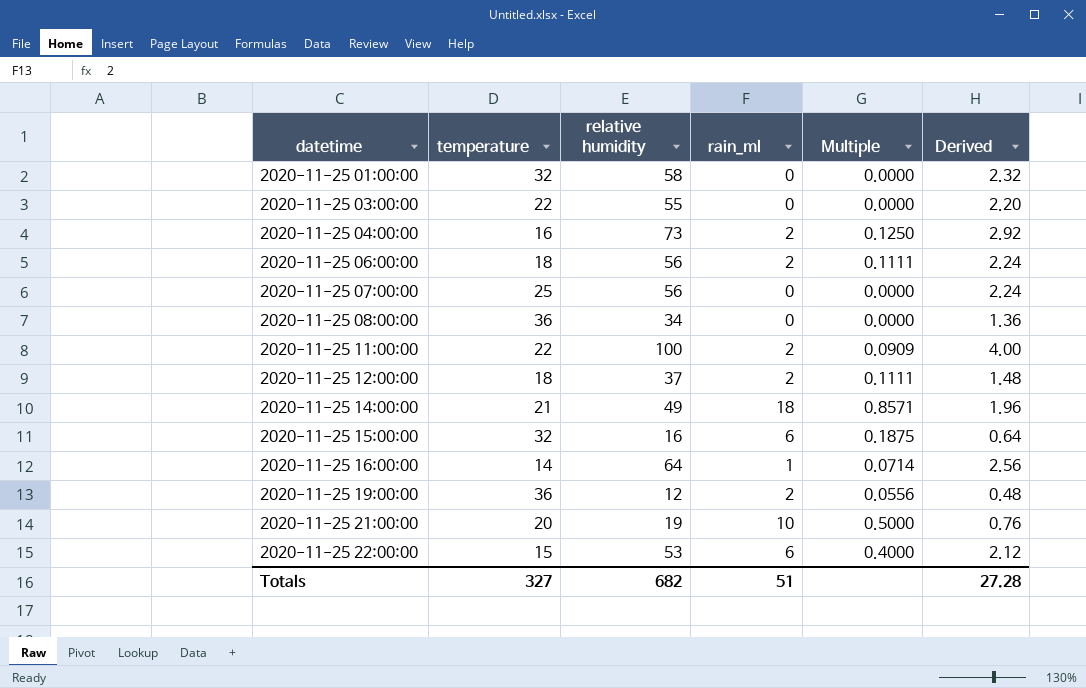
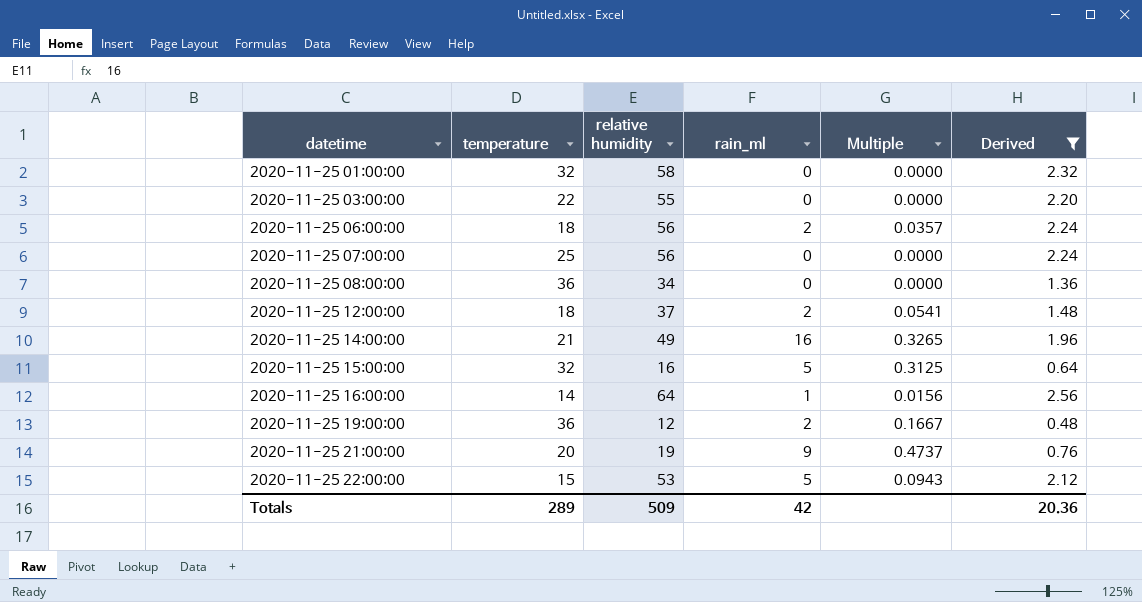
filter: none -> Derived <= 2.56
column Multiple | formula: [rain_ml] / [temperature] -> [rain_ml] / [relative humidity]
2020-11-25 14:00:00 | rain_ml: 18 -> 16
2020-11-25 15:00:00 | rain_ml: 6 -> 5
2020-11-25 21:00:00 | rain_ml: 10 -> 9
2020-11-25 22:00:00 | rain_ml: 6 -> 5
Totals | temperature: 327 -> 289
Totals | relative humidity: 682 -> 509
Totals | rain_ml: 51 -> 42
Totals | Derived: 27.28 -> 20.36

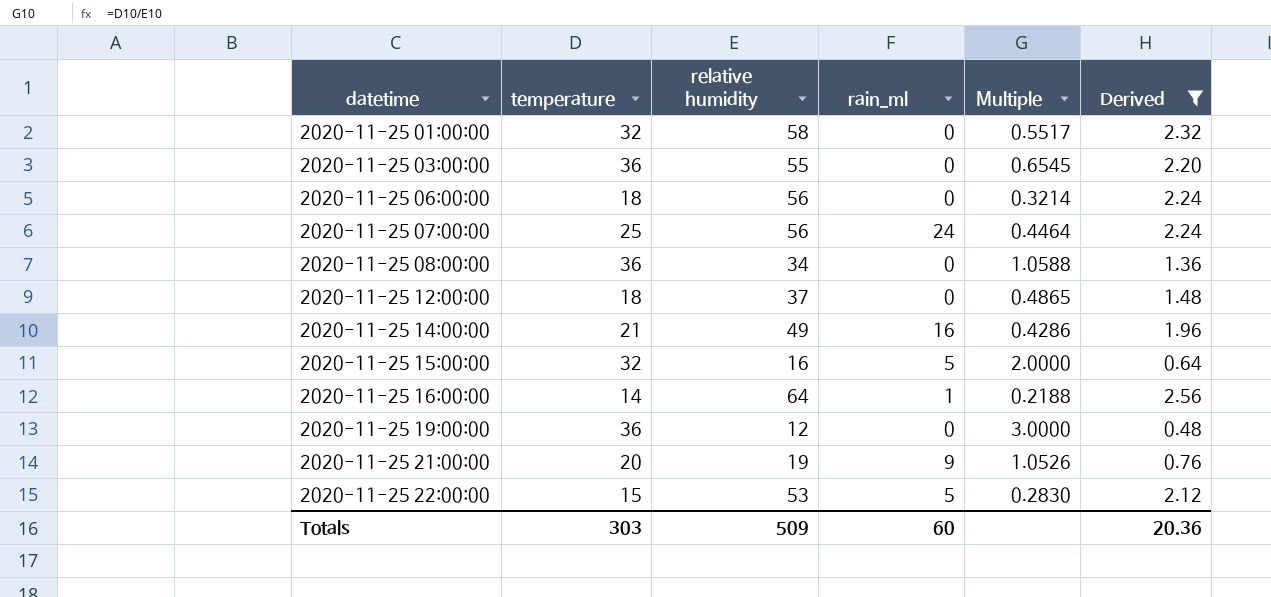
column Multiple | formula: [rain_ml] / [relative humidity] -> [temperature] / [relative humidity]
2020-11-25 03:00:00 | temperature: 22 -> 36
2020-11-25 06:00:00 | rain_ml: 2 -> 0
2020-11-25 07:00:00 | rain_ml: 0 -> 24
2020-11-25 12:00:00 | rain_ml: 2 -> 0
2020-11-25 19:00:00 | rain_ml: 2 -> 0
Totals | temperature: 289 -> 303
Totals | rain_ml: 42 -> 60

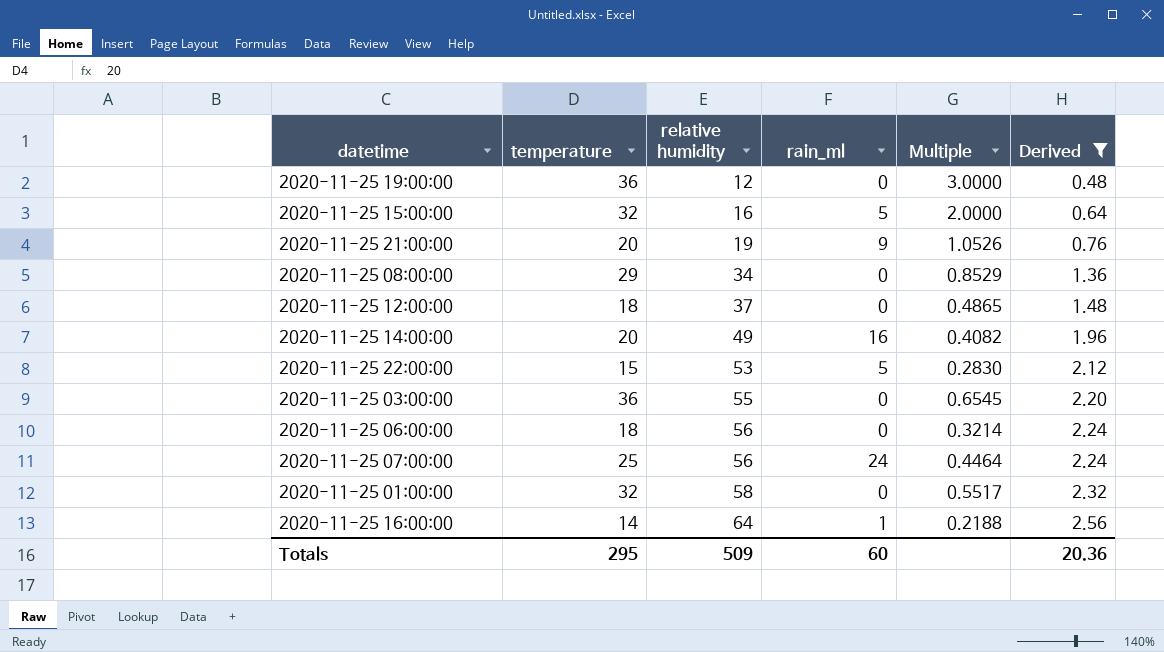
row order: datetime ascending -> relative humidity ascending
2020-11-25 08:00:00 | temperature: 36 -> 29
2020-11-25 08:00:00 | Multiple: 1.0588 -> 0.8529
2020-11-25 14:00:00 | temperature: 21 -> 20
2020-11-25 14:00:00 | Multiple: 0.4286 -> 0.4082
Totals | temperature: 303 -> 295

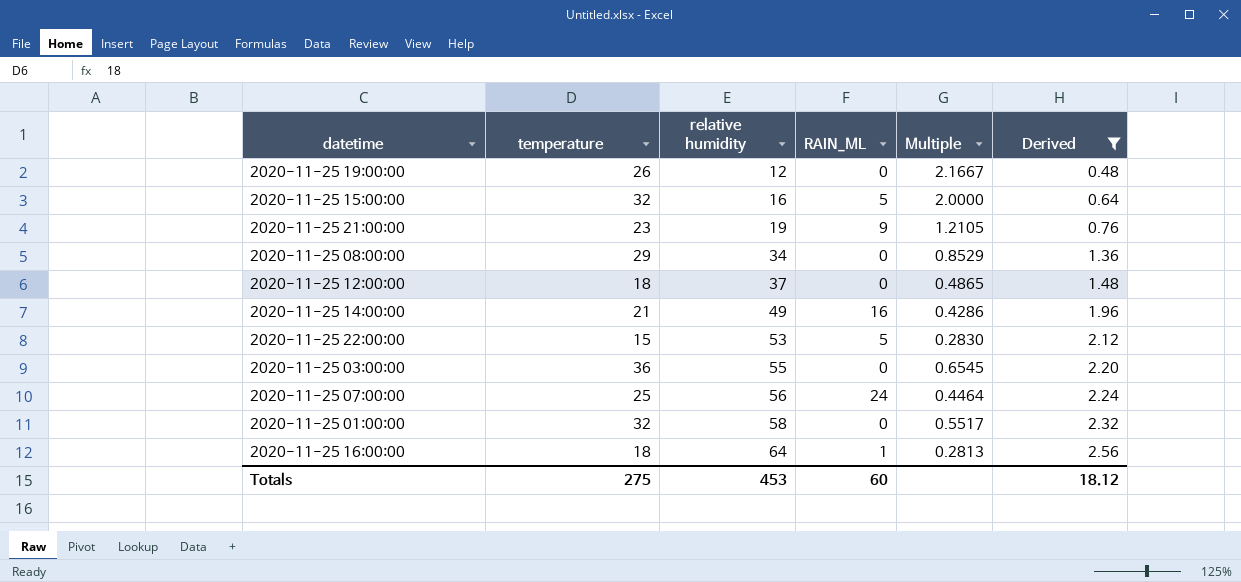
column name: rain_ml -> RAIN_ML
row 2020-11-25 06:00:00: 18 | 56 | 0 | 0.3214 | 2.24 -> none
2020-11-25 19:00:00 | temperature: 36 -> 26
2020-11-25 19:00:00 | Multiple: 3.0000 -> 2.1667
2020-11-25 21:00:00 | temperature: 20 -> 23
2020-11-25 21:00:00 | Multiple: 1.0526 -> 1.2105
2020-11-25 14:00:00 | temperature: 20 -> 21
2020-11-25 14:00:00 | Multiple: 0.4082 -> 0.4286
2020-11-25 16:00:00 | temperature: 14 -> 18
2020-11-25 16:00:00 | Multiple: 0.2188 -> 0.2813
Totals | temperature: 295 -> 275
Totals | relative humidity: 509 -> 453
Totals | Derived: 20.36 -> 18.12

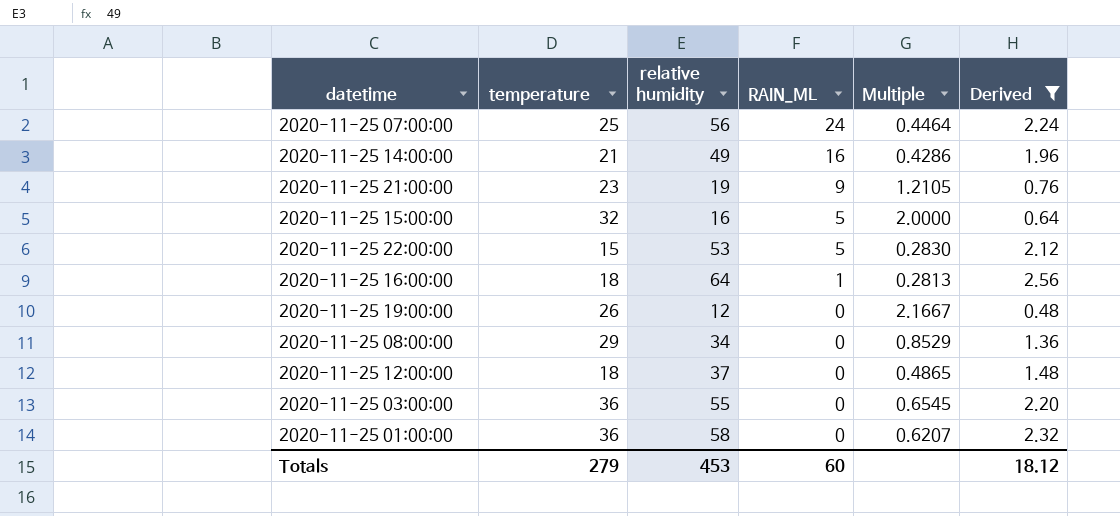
row order: relative humidity ascending -> RAIN_ML descending
2020-11-25 01:00:00 | temperature: 32 -> 36
2020-11-25 01:00:00 | Multiple: 0.5517 -> 0.6207
Totals | temperature: 275 -> 279

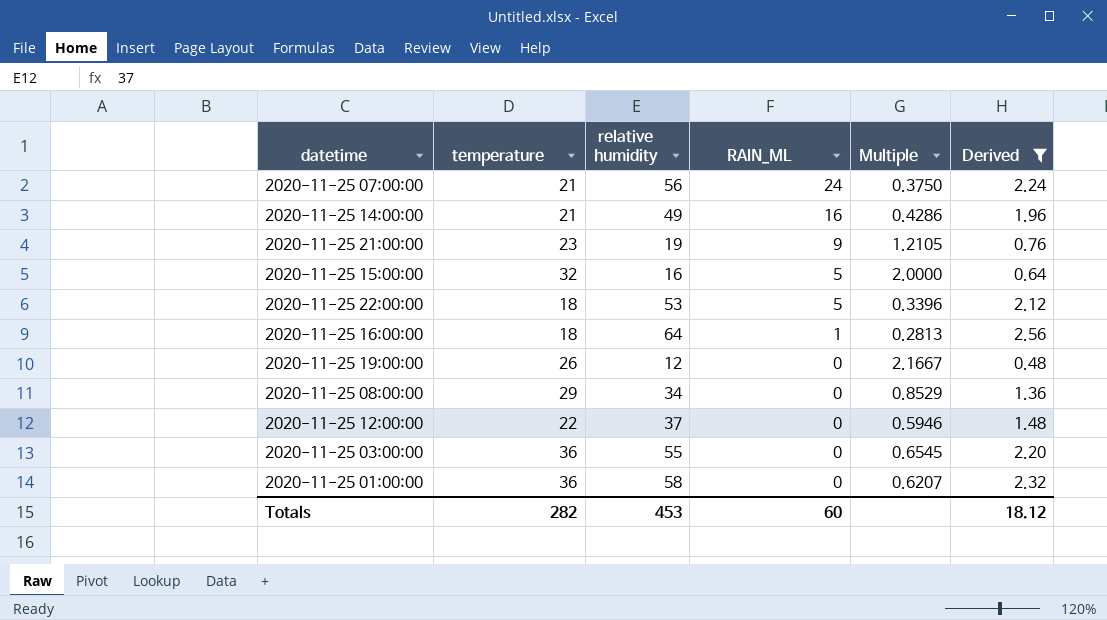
2020-11-25 07:00:00 | temperature: 25 -> 21
2020-11-25 07:00:00 | Multiple: 0.4464 -> 0.3750
2020-11-25 22:00:00 | temperature: 15 -> 18
2020-11-25 22:00:00 | Multiple: 0.2830 -> 0.3396
2020-11-25 12:00:00 | temperature: 18 -> 22
2020-11-25 12:00:00 | Multiple: 0.4865 -> 0.5946
Totals | temperature: 279 -> 282

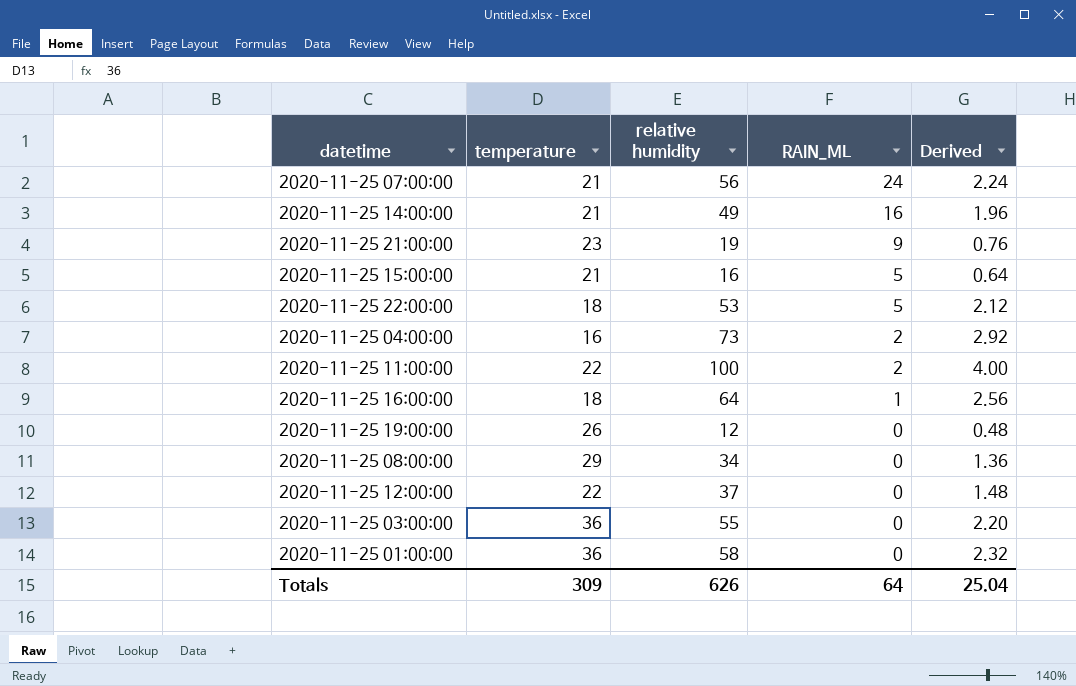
filter: Derived <= 2.56 -> none
column Multiple | formula: [temperature] / [relative humidity] -> none
2020-11-25 15:00:00 | temperature: 32 -> 21
Totals | temperature: 282 -> 309
Totals | relative humidity: 453 -> 626
Totals | RAIN_ML: 60 -> 64
Totals | Derived: 18.12 -> 25.04

